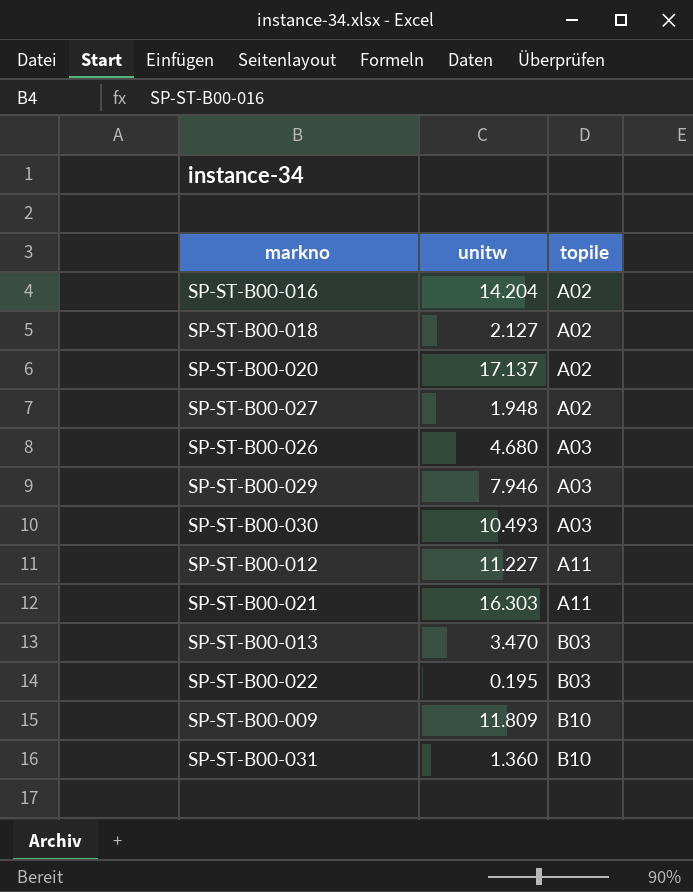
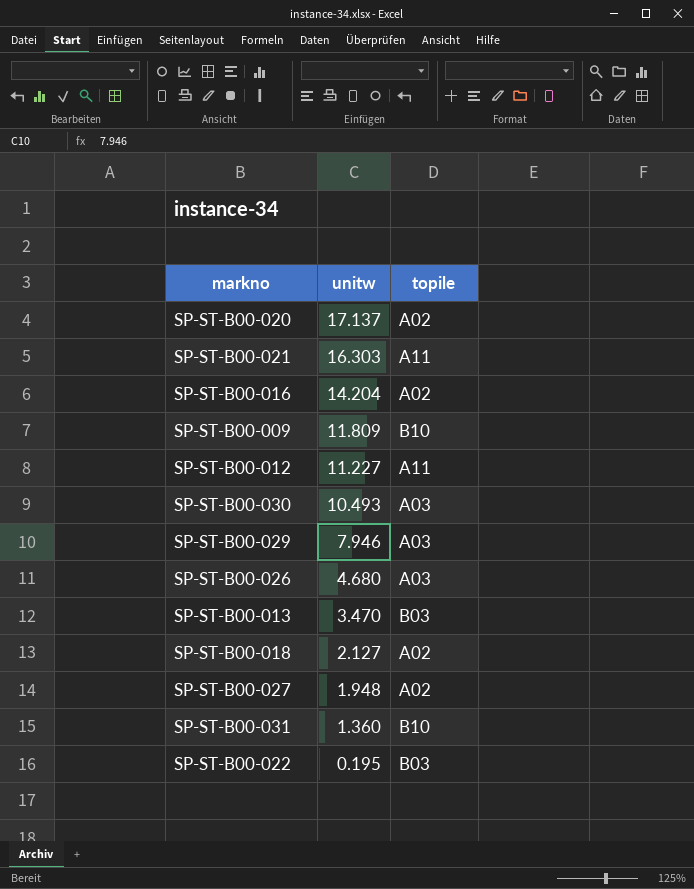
row order: topile ascending -> unitw descending

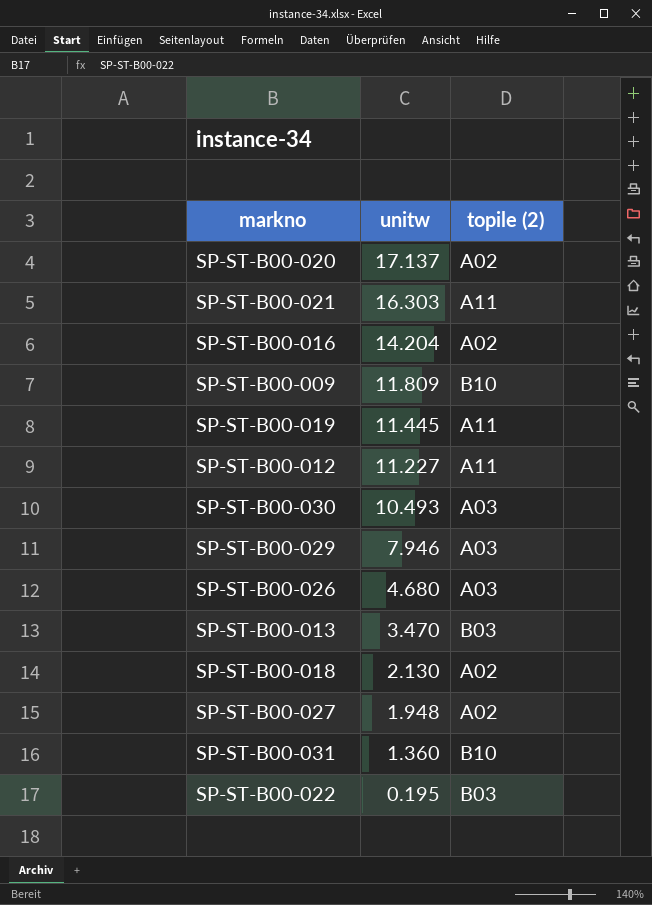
column name: topile -> topile (2)
row SP-ST-B00-019: none -> 11.445 | A11
SP-ST-B00-018 | unitw: 2.127 -> 2.130

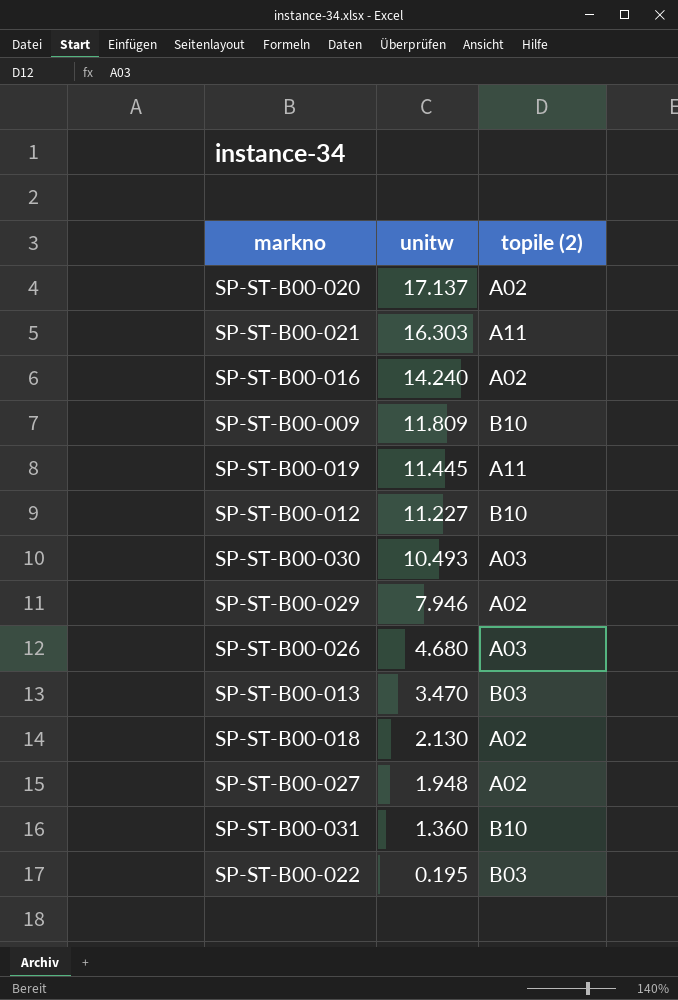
SP-ST-B00-016 | unitw: 14.204 -> 14.240
SP-ST-B00-012 | topile (2): A11 -> B10
SP-ST-B00-029 | topile (2): A03 -> A02

